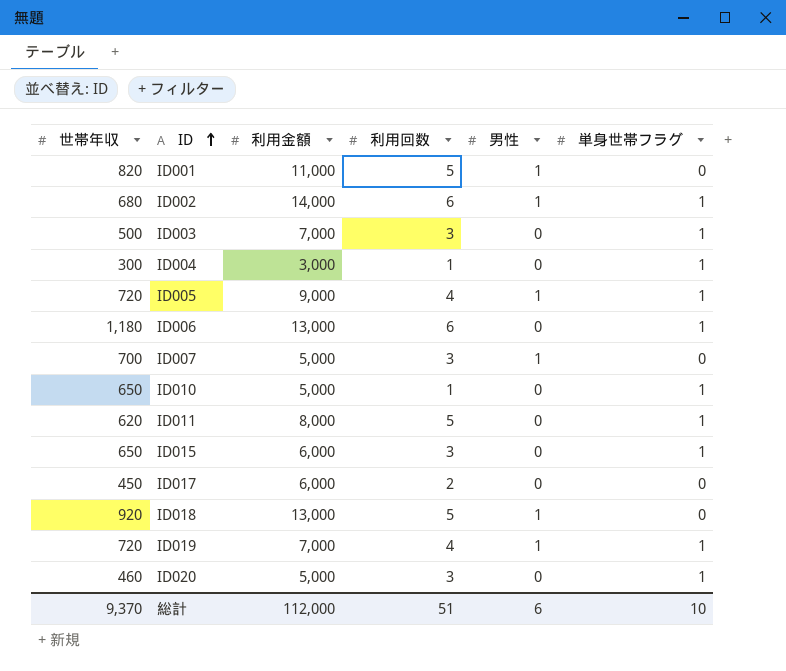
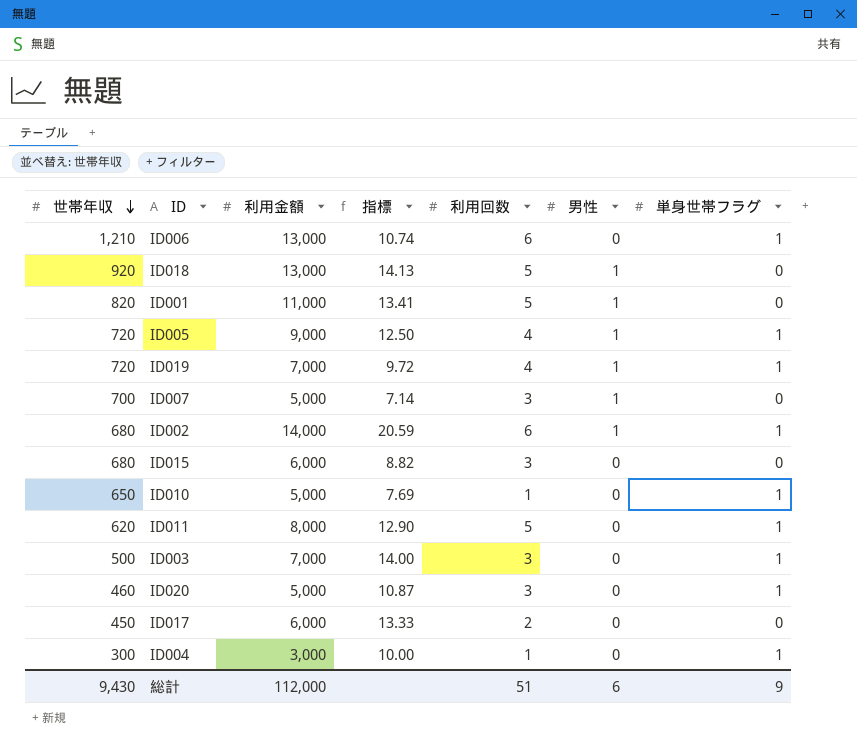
row order: ID ascending -> 世帯年収 descending
column 指標 | formula: none -> [利用金額] / [世帯年収]
ID006 | 世帯年収: 1,180 -> 1,210
ID015 | 世帯年収: 650 -> 680
ID015 | 単身世帯フラグ: 1 -> 0
総計 | 世帯年収: 9,370 -> 9,430
総計 | 単身世帯フラグ: 10 -> 9

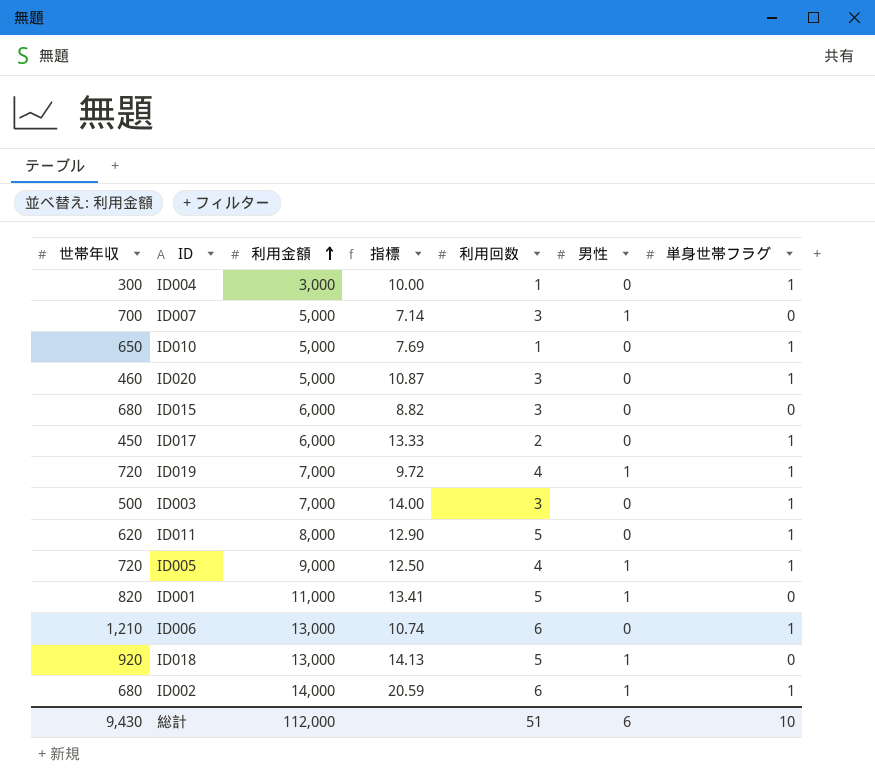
row order: 世帯年収 descending -> 利用金額 ascending
ID017 | 単身世帯フラグ: 0 -> 1
総計 | 単身世帯フラグ: 9 -> 10

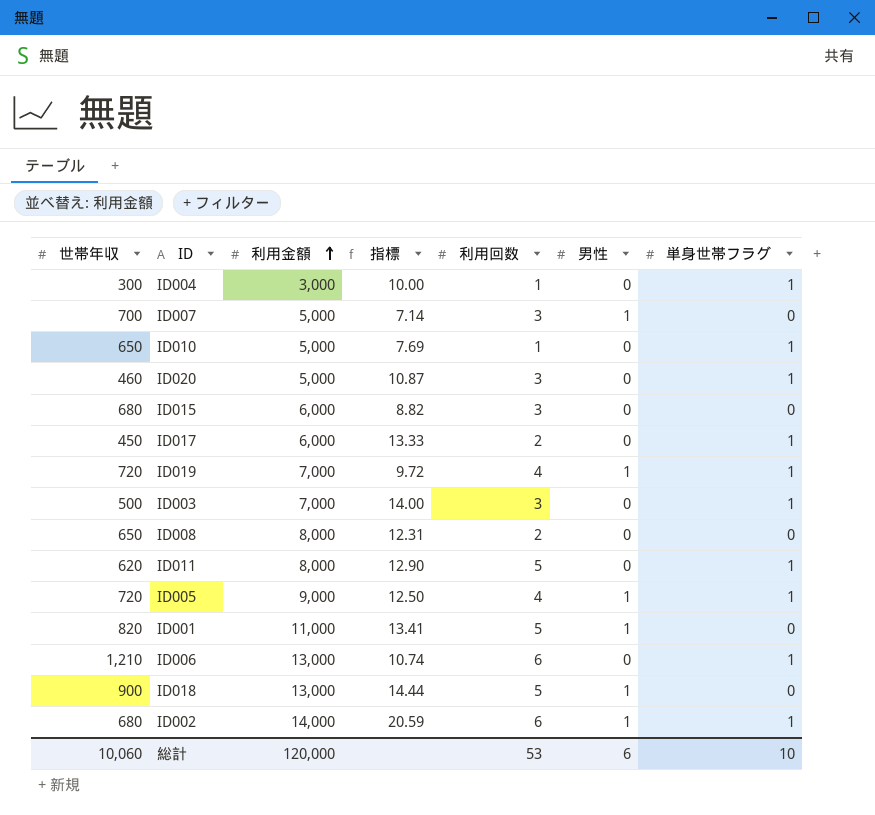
row ID008: none -> 650 | 8,000 | 12.31 | 2 | 0 | 0
ID018 | 世帯年収: 920 -> 900
ID018 | 指標: 14.13 -> 14.44
総計 | 世帯年収: 9,430 -> 10,060
総計 | 利用金額: 112,000 -> 120,000
総計 | 利用回数: 51 -> 53

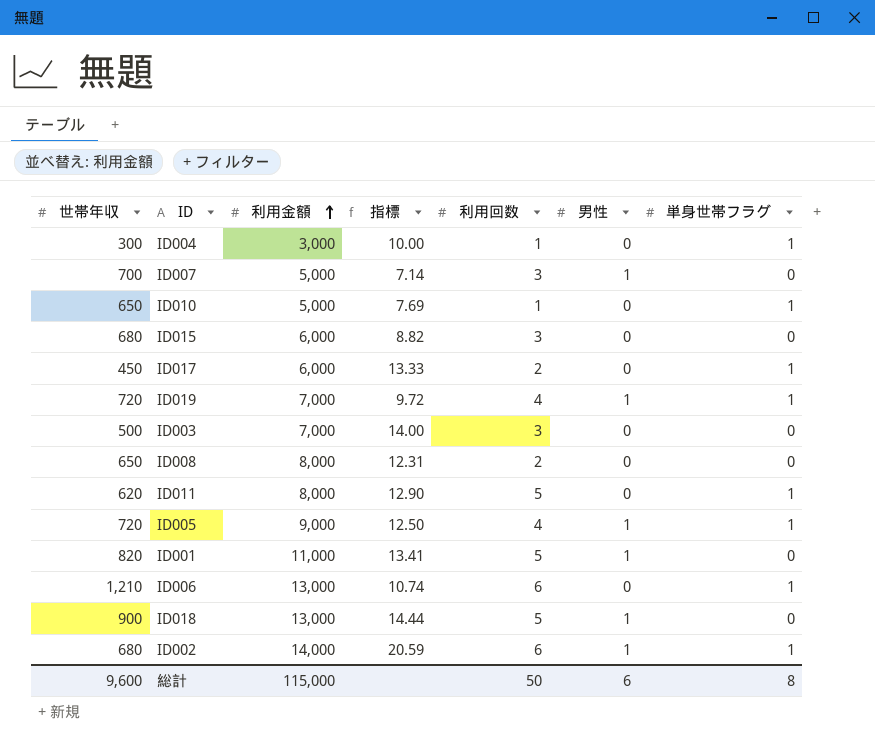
row ID020: 460 | 5,000 | 10.87 | 3 | 0 | 1 -> none
ID003 | 単身世帯フラグ: 1 -> 0
総計 | 世帯年収: 10,060 -> 9,600
総計 | 利用金額: 120,000 -> 115,000
総計 | 利用回数: 53 -> 50
総計 | 単身世帯フラグ: 10 -> 8

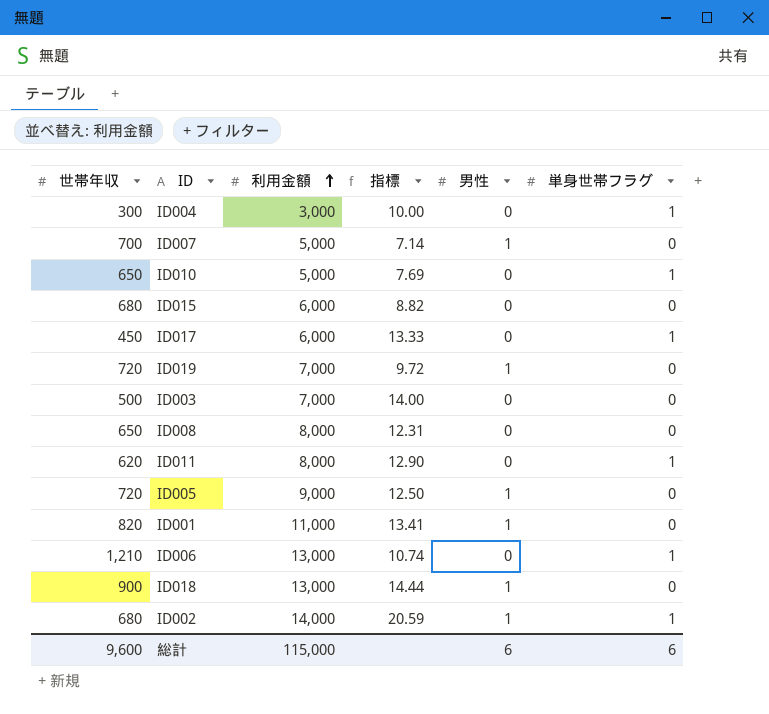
column 利用回数 | position: 5 -> none
ID019 | 単身世帯フラグ: 1 -> 0
ID005 | 単身世帯フラグ: 1 -> 0
総計 | 単身世帯フラグ: 8 -> 6

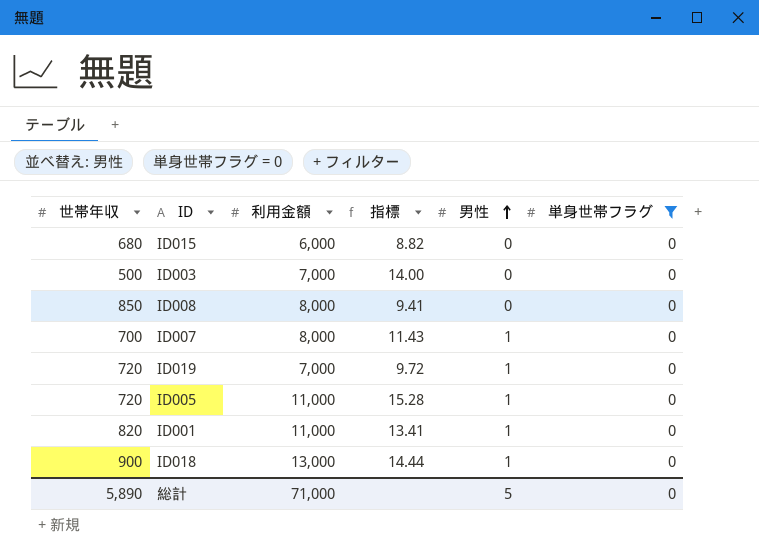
filter: none -> 単身世帯フラグ = 0
row order: 利用金額 ascending -> 男性 ascending
ID008 | 世帯年収: 650 -> 850
ID008 | 指標: 12.31 -> 9.41
ID007 | 利用金額: 5,000 -> 8,000
ID007 | 指標: 7.14 -> 11.43
ID005 | 利用金額: 9,000 -> 11,000
ID005 | 指標: 12.50 -> 15.28
総計 | 世帯年収: 9,600 -> 5,890
総計 | 利用金額: 115,000 -> 71,000
総計 | 男性: 6 -> 5
総計 | 単身世帯フラグ: 6 -> 0

